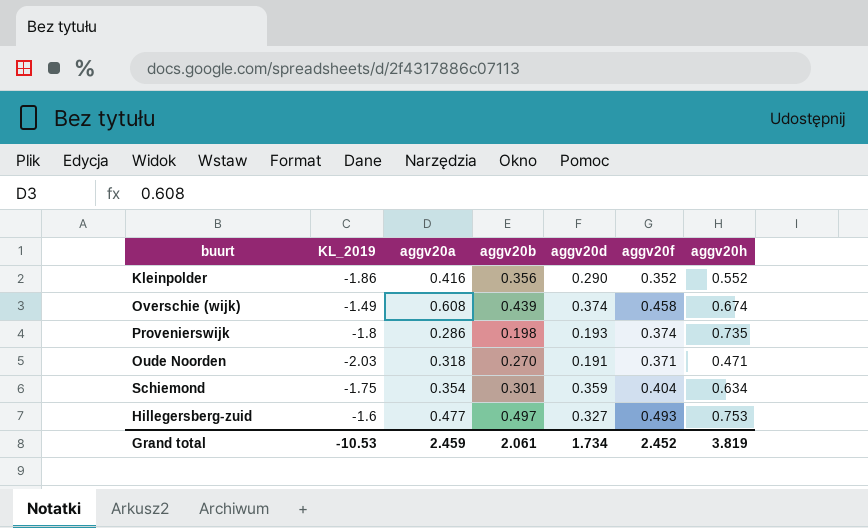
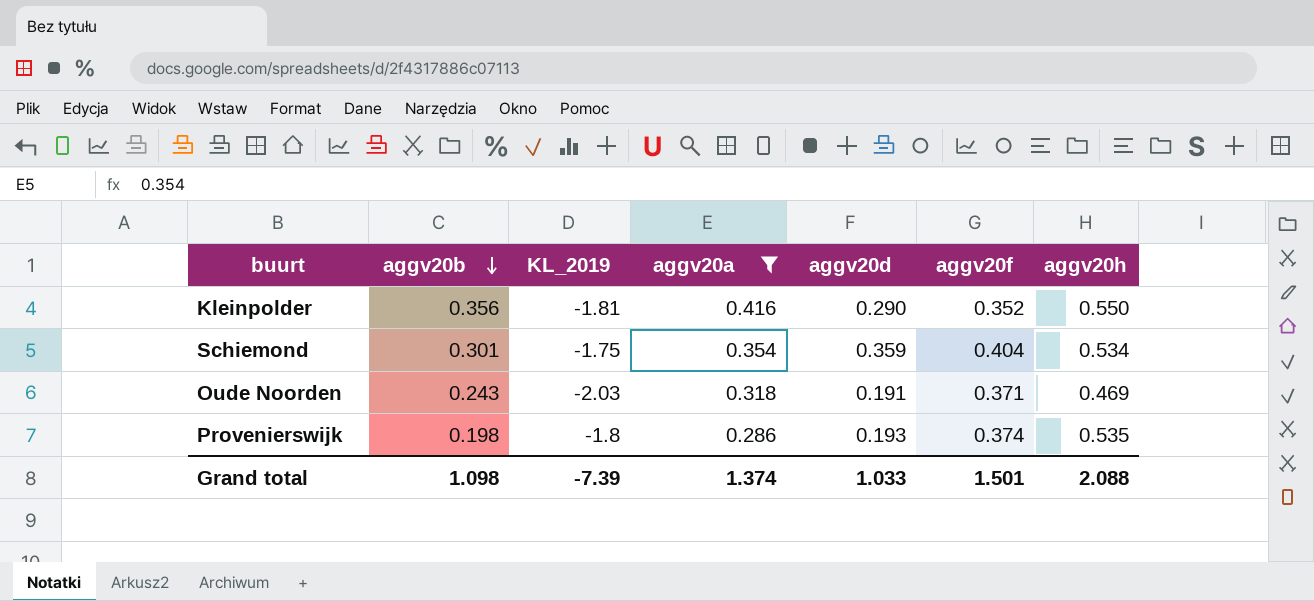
filter: none -> aggv20a <= 0.416
row order: none -> aggv20b descending
column aggv20b | position: 4 -> 2
Kleinpolder | KL_2019: -1.86 -> -1.81
Kleinpolder | aggv20h: 0.552 -> 0.550
Schiemond | aggv20h: 0.634 -> 0.534
Oude Noorden | aggv20b: 0.270 -> 0.243
Oude Noorden | aggv20h: 0.471 -> 0.469
Provenierswijk | aggv20h: 0.735 -> 0.535
Grand total | aggv20b: 2.061 -> 1.098
Grand total | KL_2019: -10.53 -> -7.39
Grand total | aggv20a: 2.459 -> 1.374
Grand total | aggv20d: 1.734 -> 1.033
Grand total | aggv20f: 2.452 -> 1.501
Grand total | aggv20h: 3.819 -> 2.088

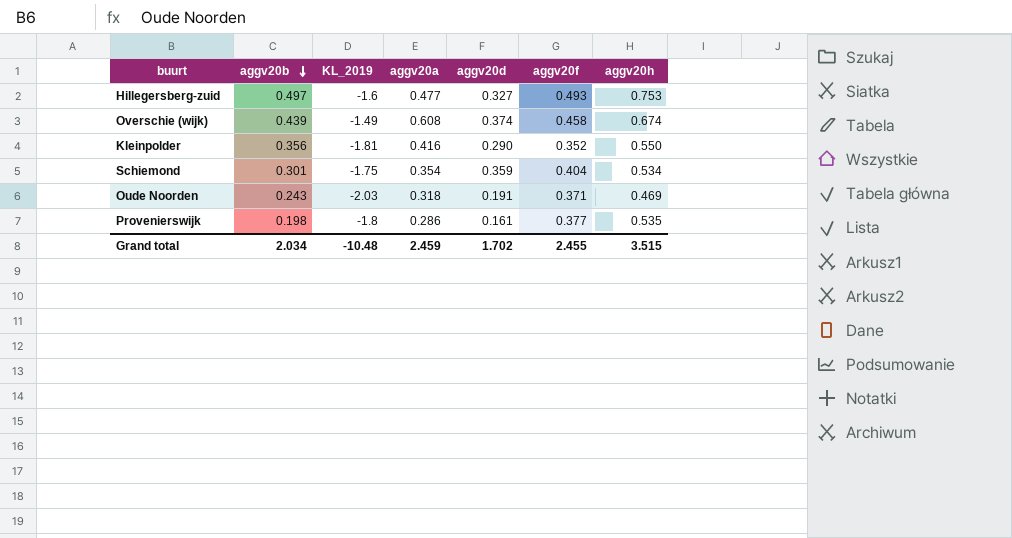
filter: aggv20a <= 0.416 -> none
Provenierswijk | aggv20d: 0.193 -> 0.161
Provenierswijk | aggv20f: 0.374 -> 0.377
Grand total | aggv20b: 1.098 -> 2.034
Grand total | KL_2019: -7.39 -> -10.48
Grand total | aggv20a: 1.374 -> 2.459
Grand total | aggv20d: 1.033 -> 1.702
Grand total | aggv20f: 1.501 -> 2.455
Grand total | aggv20h: 2.088 -> 3.515

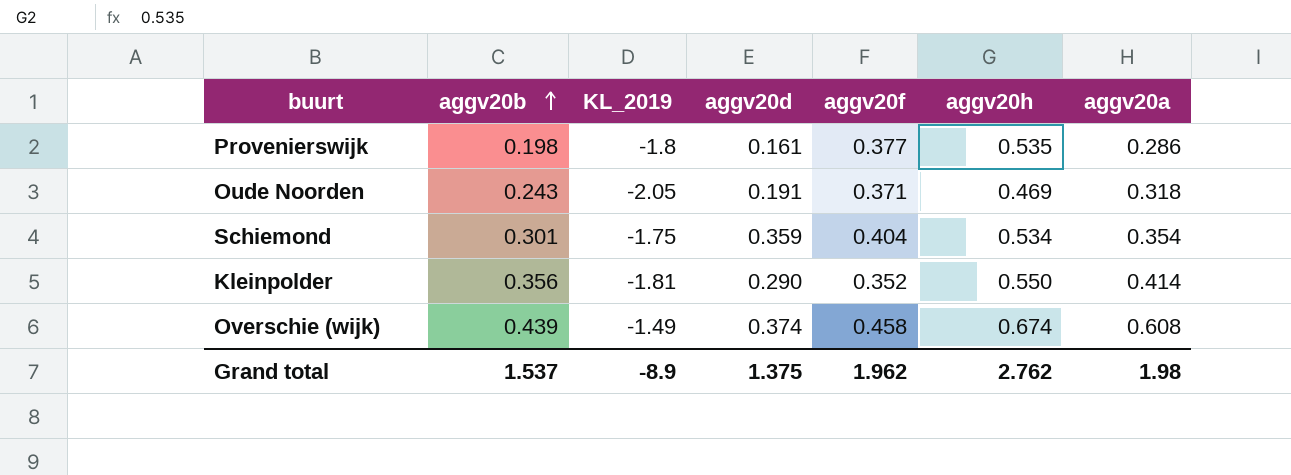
row order: aggv20b descending -> aggv20b ascending
column aggv20a | position: 4 -> 7
row Hillegersberg-zuid: 0.497 | -1.6 | 0.477 | 0.327 | 0.493 | 0.753 -> none
Oude Noorden | KL_2019: -2.03 -> -2.05
Kleinpolder | aggv20a: 0.416 -> 0.414
Grand total | aggv20b: 2.034 -> 1.537
Grand total | KL_2019: -10.48 -> -8.9
Grand total | aggv20d: 1.702 -> 1.375
Grand total | aggv20f: 2.455 -> 1.962
Grand total | aggv20h: 3.515 -> 2.762
Grand total | aggv20a: 2.459 -> 1.98

